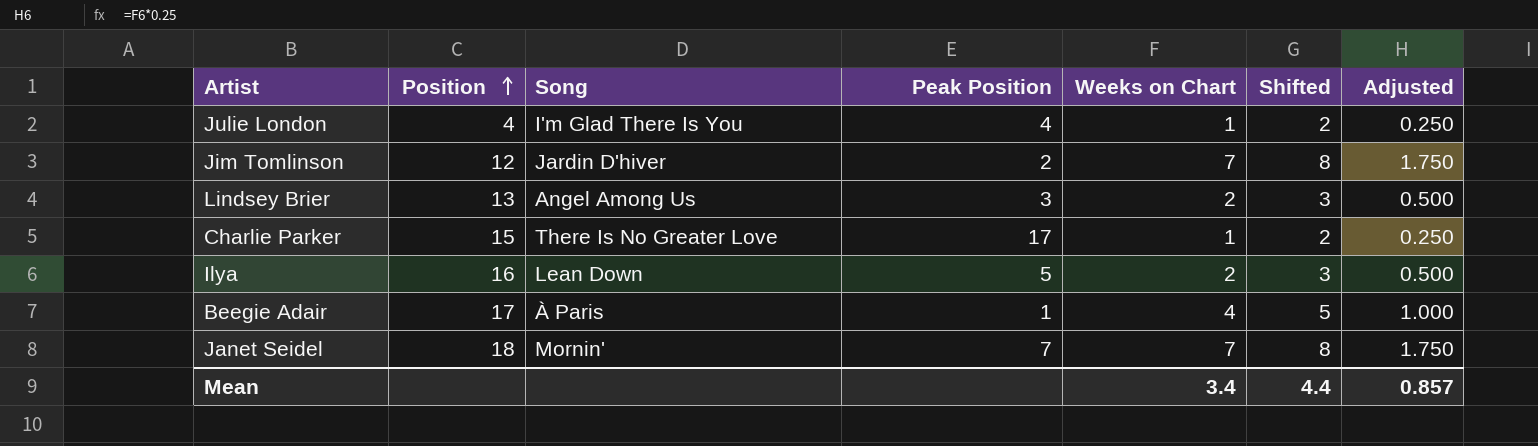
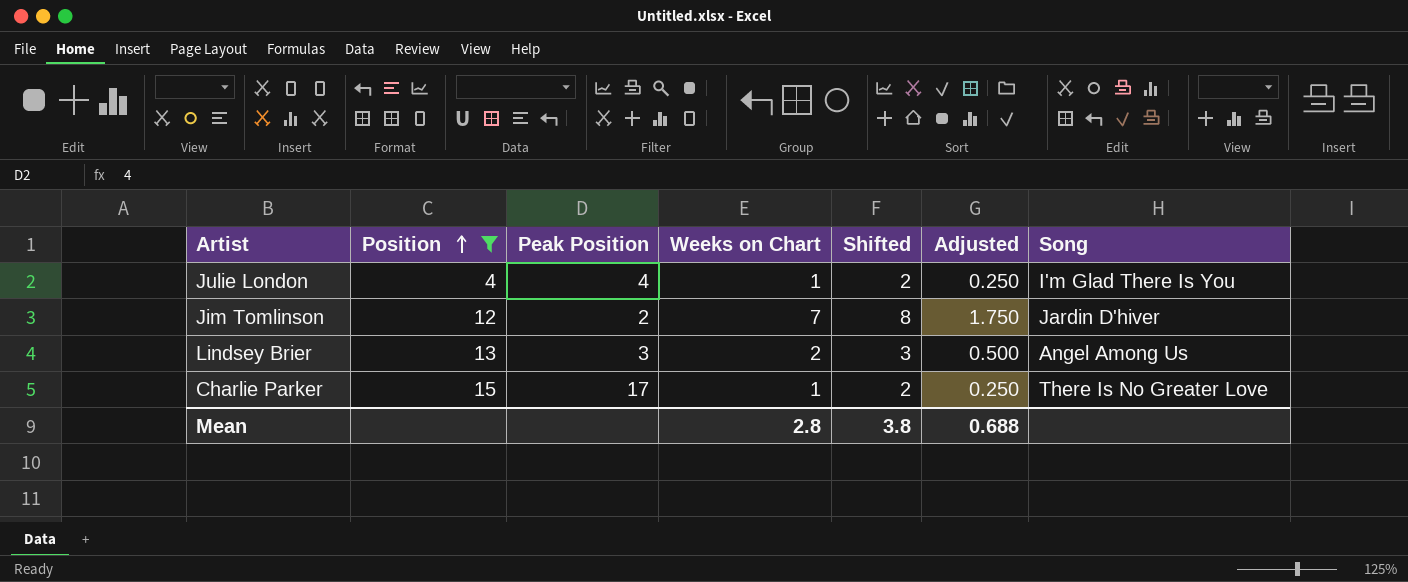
filter: none -> Position <= 15
column Song | position: 3 -> 7
Mean | Weeks on Chart: 3.4 -> 2.8
Mean | Shifted: 4.4 -> 3.8
Mean | Adjusted: 0.857 -> 0.688

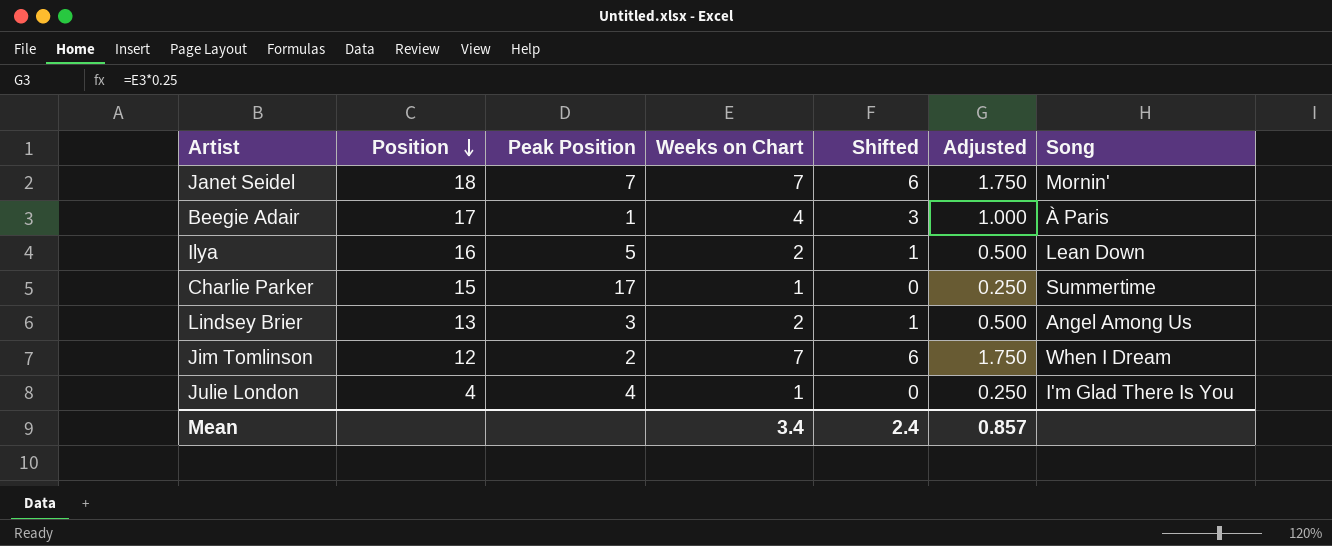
filter: Position <= 15 -> none
row order: Position ascending -> Position descending
column Shifted | formula: [Weeks on Chart] + 1 -> [Weeks on Chart] - 1
Charlie Parker | Song: There Is No Greater Love -> Summertime
Jim Tomlinson | Song: Jardin D'hiver -> When I Dream
Mean | Weeks on Chart: 2.8 -> 3.4
Mean | Shifted: 3.8 -> 2.4
Mean | Adjusted: 0.688 -> 0.857

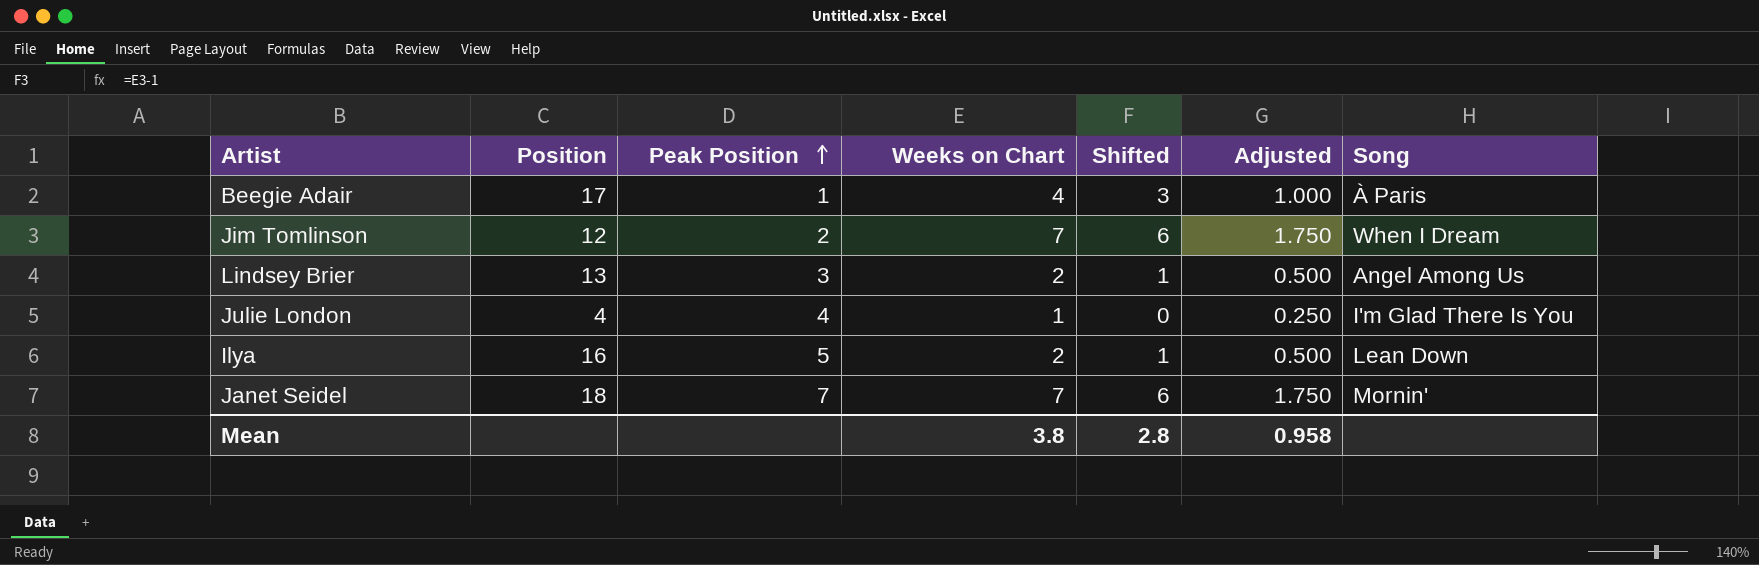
row order: Position descending -> Peak Position ascending
row Charlie Parker: 15 | 17 | 1 | 0 | 0.250 | Summertime -> none
Mean | Weeks on Chart: 3.4 -> 3.8
Mean | Shifted: 2.4 -> 2.8
Mean | Adjusted: 0.857 -> 0.958

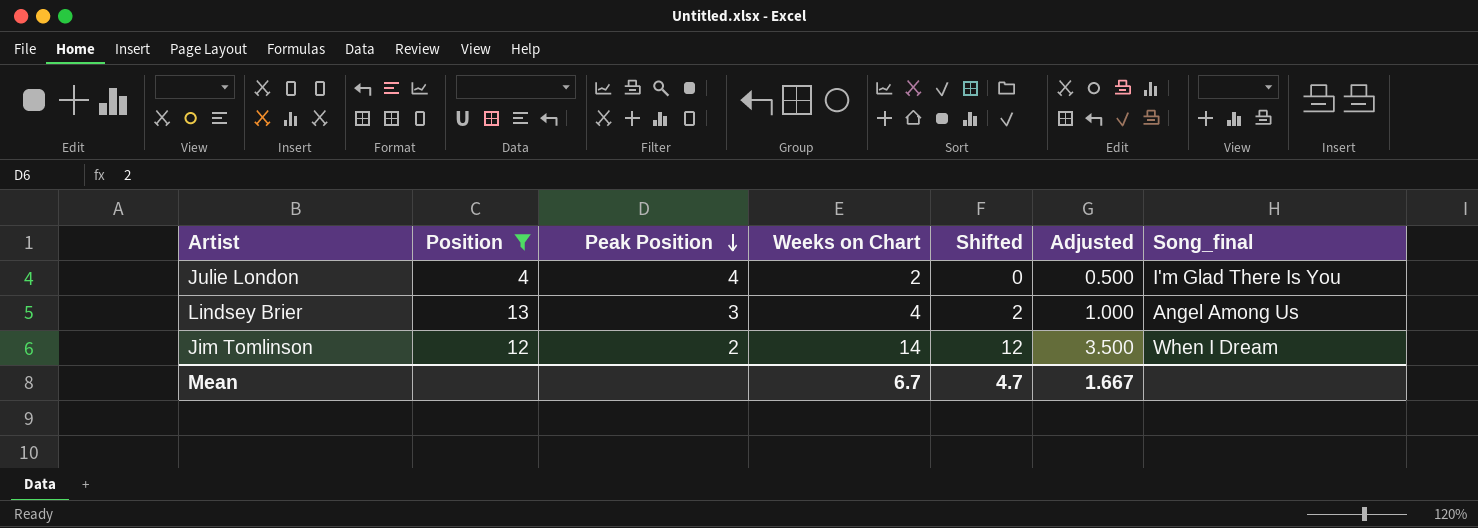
filter: none -> Position <= 13
row order: Peak Position ascending -> Peak Position descending
column Shifted | formula: [Weeks on Chart] - 1 -> [Weeks on Chart] - 2
column name: Song -> Song_final
Julie London | Weeks on Chart: 1 -> 2
Julie London | Adjusted: 0.250 -> 0.500
Lindsey Brier | Weeks on Chart: 2 -> 4
Lindsey Brier | Adjusted: 0.500 -> 1.000
Jim Tomlinson | Weeks on Chart: 7 -> 14
Jim Tomlinson | Adjusted: 1.750 -> 3.500
Mean | Weeks on Chart: 3.8 -> 6.7
Mean | Shifted: 2.8 -> 4.7
Mean | Adjusted: 0.958 -> 1.667

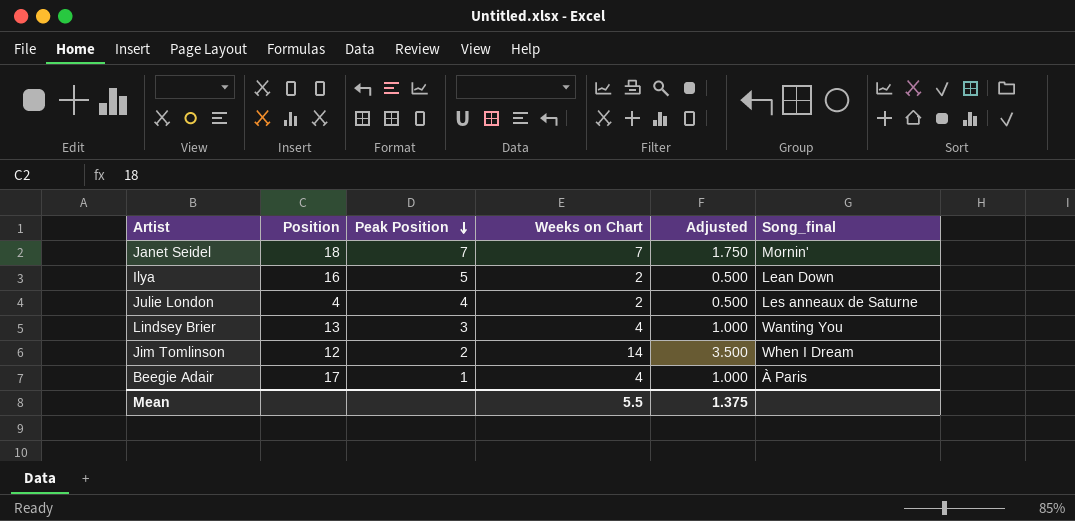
filter: Position <= 13 -> none
column Shifted | formula: [Weeks on Chart] - 2 -> none
Julie London | Song_final: I'm Glad There Is You -> Les anneaux de Saturne
Lindsey Brier | Song_final: Angel Among Us -> Wanting You
Mean | Weeks on Chart: 6.7 -> 5.5
Mean | Adjusted: 1.667 -> 1.375

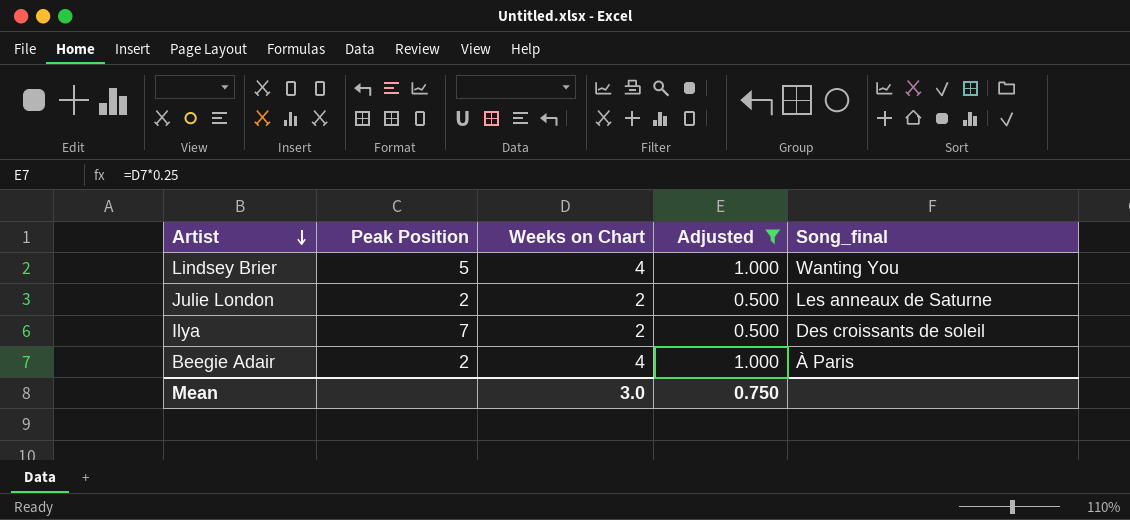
filter: none -> Adjusted <= 1.000
row order: Peak Position descending -> Artist descending
column Position | position: 2 -> none
Lindsey Brier | Peak Position: 3 -> 5
Julie London | Peak Position: 4 -> 2
Ilya | Peak Position: 5 -> 7
Ilya | Song_final: Lean Down -> Des croissants de soleil
Beegie Adair | Peak Position: 1 -> 2
Mean | Weeks on Chart: 5.5 -> 3.0
Mean | Adjusted: 1.375 -> 0.750

